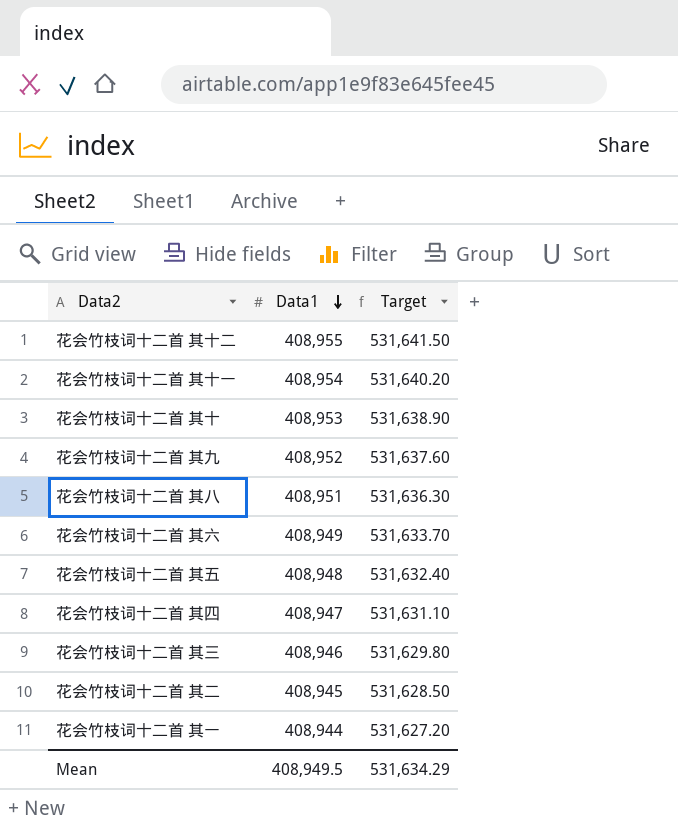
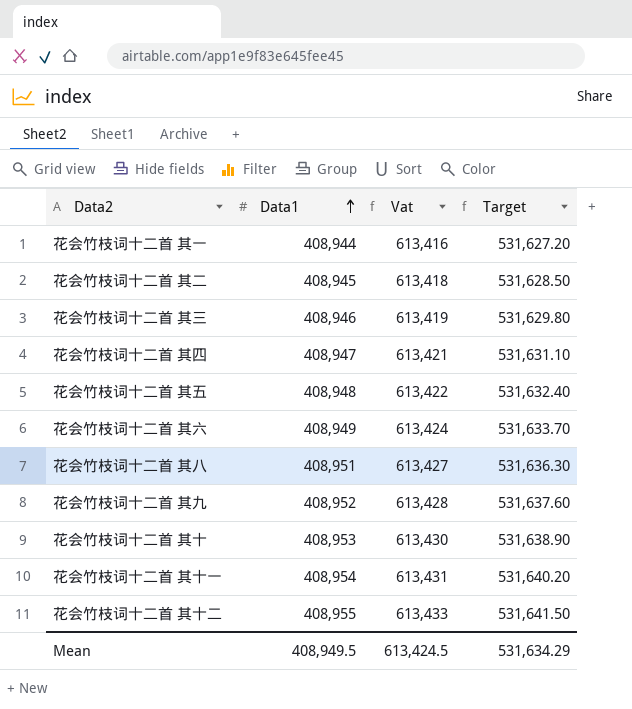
row order: Data1 descending -> Data1 ascending
column Vat | formula: none -> [Data1] * 1.5

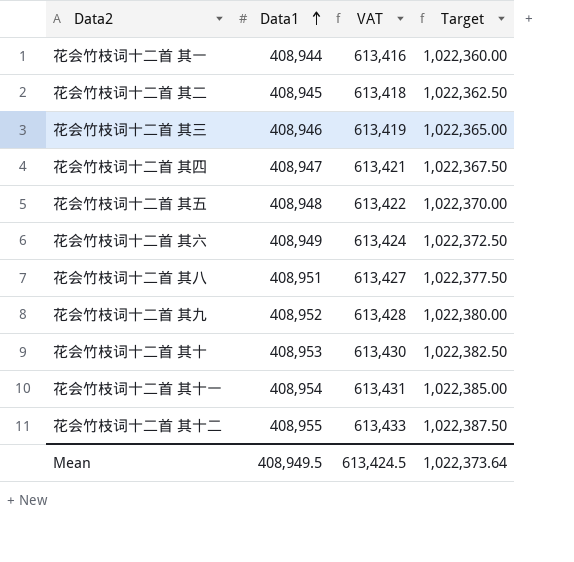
column name: Vat -> VAT
column Target | formula: [Data1] * 1.3 -> [Data1] * 2.5
Mean | Target: 531,634.29 -> 1,022,373.64

